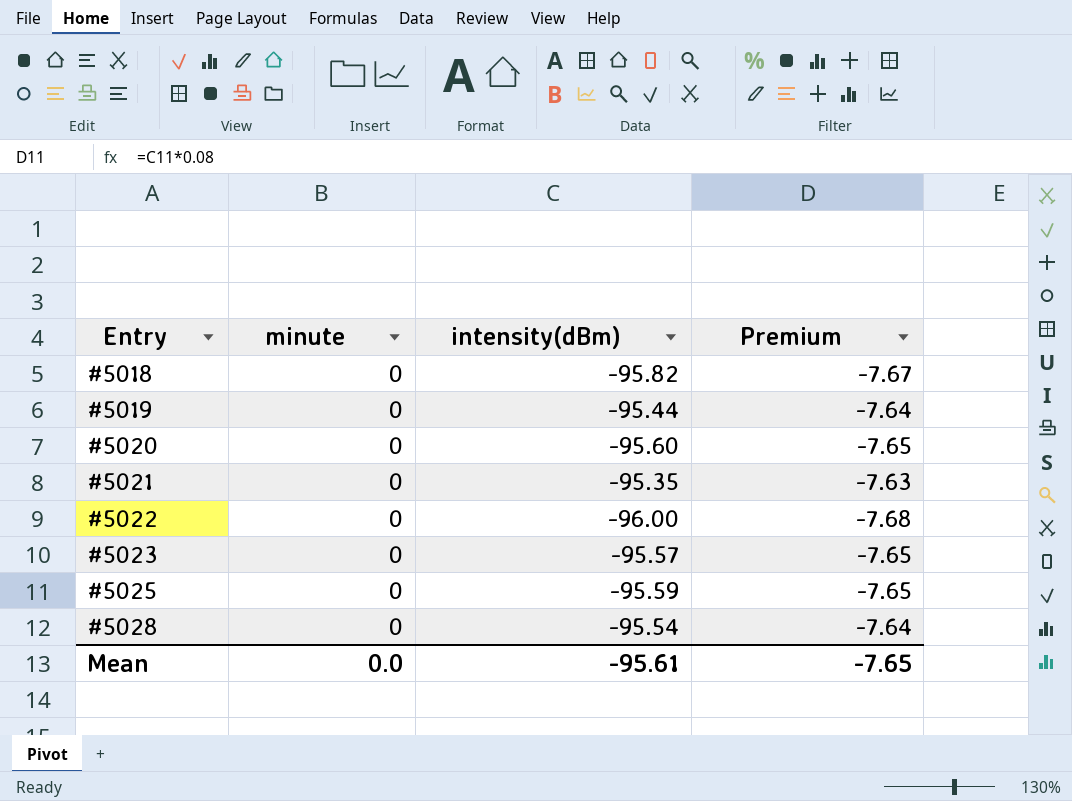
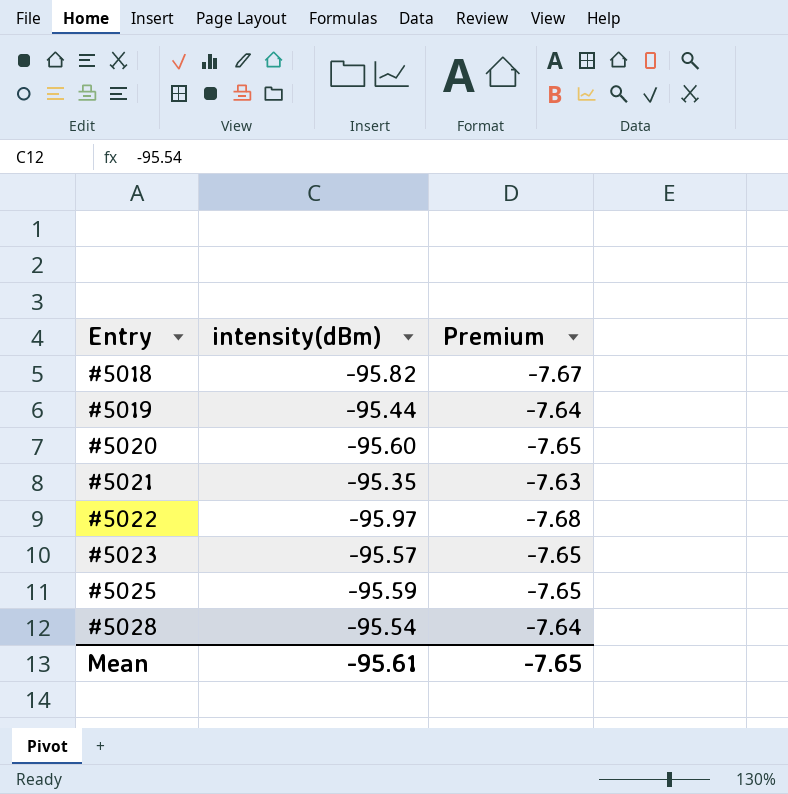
column minute | position: 2 -> none
#5022 | intensity(dBm): -96.00 -> -95.97

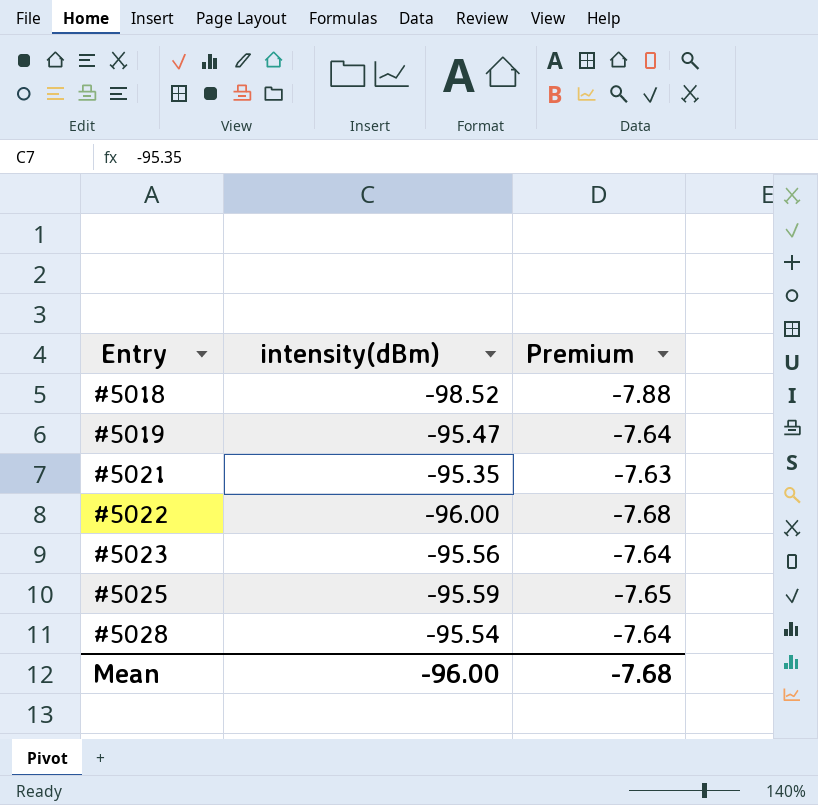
row #5020: -95.60 | -7.65 -> none
#5018 | intensity(dBm): -95.82 -> -98.52
#5018 | Premium: -7.67 -> -7.88
#5019 | intensity(dBm): -95.44 -> -95.47
#5022 | intensity(dBm): -95.97 -> -96.00
#5023 | intensity(dBm): -95.57 -> -95.56
#5023 | Premium: -7.65 -> -7.64
Mean | intensity(dBm): -95.61 -> -96.00
Mean | Premium: -7.65 -> -7.68

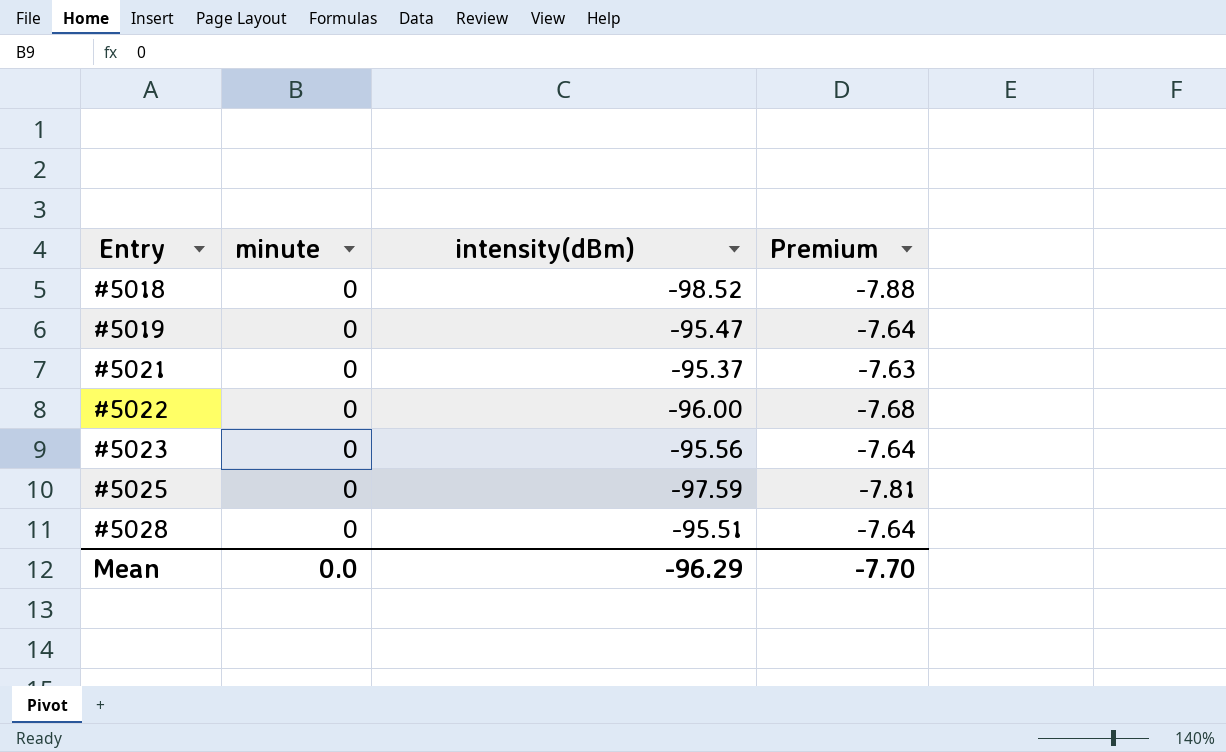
column minute | position: none -> 2
#5021 | intensity(dBm): -95.35 -> -95.37
#5025 | intensity(dBm): -95.59 -> -97.59
#5025 | Premium: -7.65 -> -7.81
#5028 | intensity(dBm): -95.54 -> -95.51
Mean | intensity(dBm): -96.00 -> -96.29
Mean | Premium: -7.68 -> -7.70

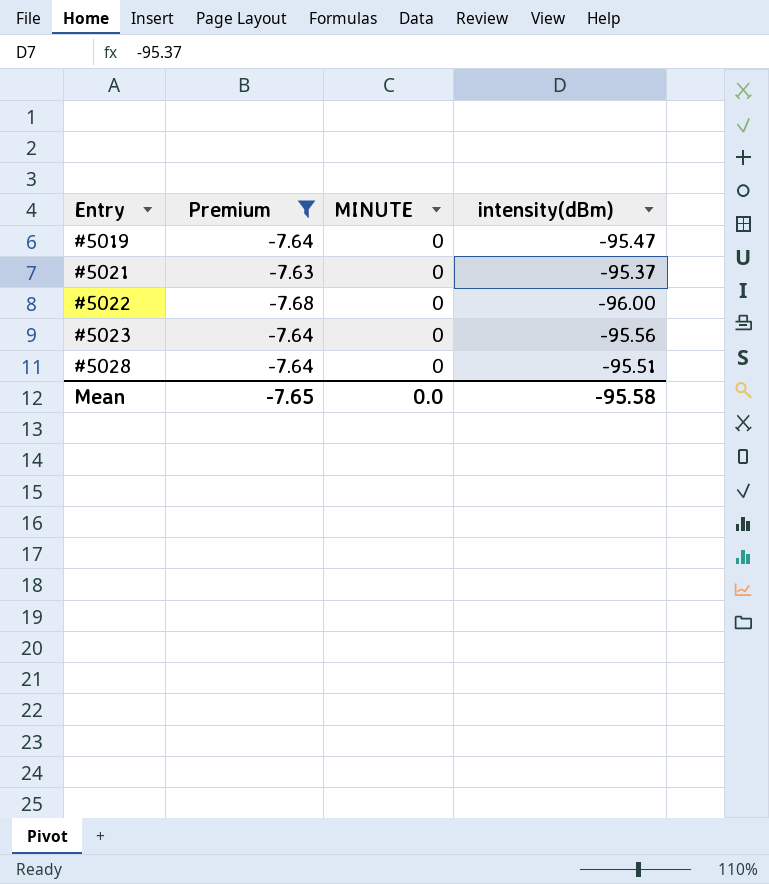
filter: none -> Premium >= -7.68
column Premium | position: 4 -> 2
column name: minute -> MINUTE
Mean | Premium: -7.70 -> -7.65
Mean | intensity(dBm): -96.29 -> -95.58

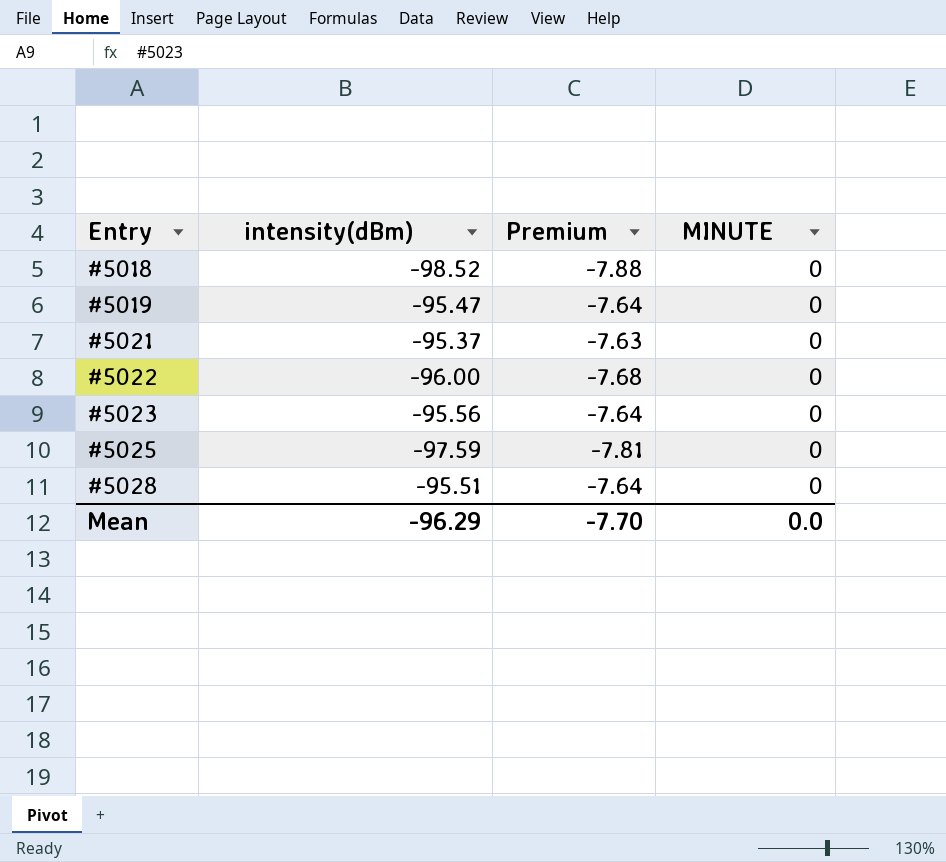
filter: Premium >= -7.68 -> none
column intensity(dBm) | position: 4 -> 2
Mean | intensity(dBm): -95.58 -> -96.29
Mean | Premium: -7.65 -> -7.70

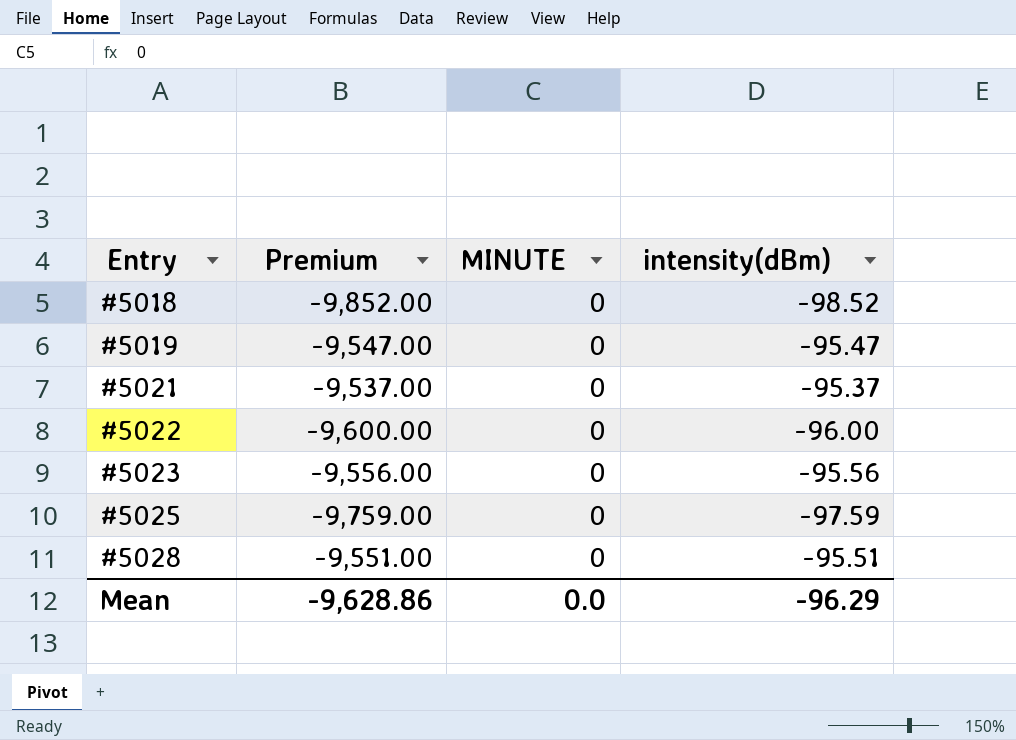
column Premium | formula: [intensity(dBm)] * 0.08 -> [intensity(dBm)] * 100
column intensity(dBm) | position: 2 -> 4
Mean | Premium: -7.70 -> -9,628.86

